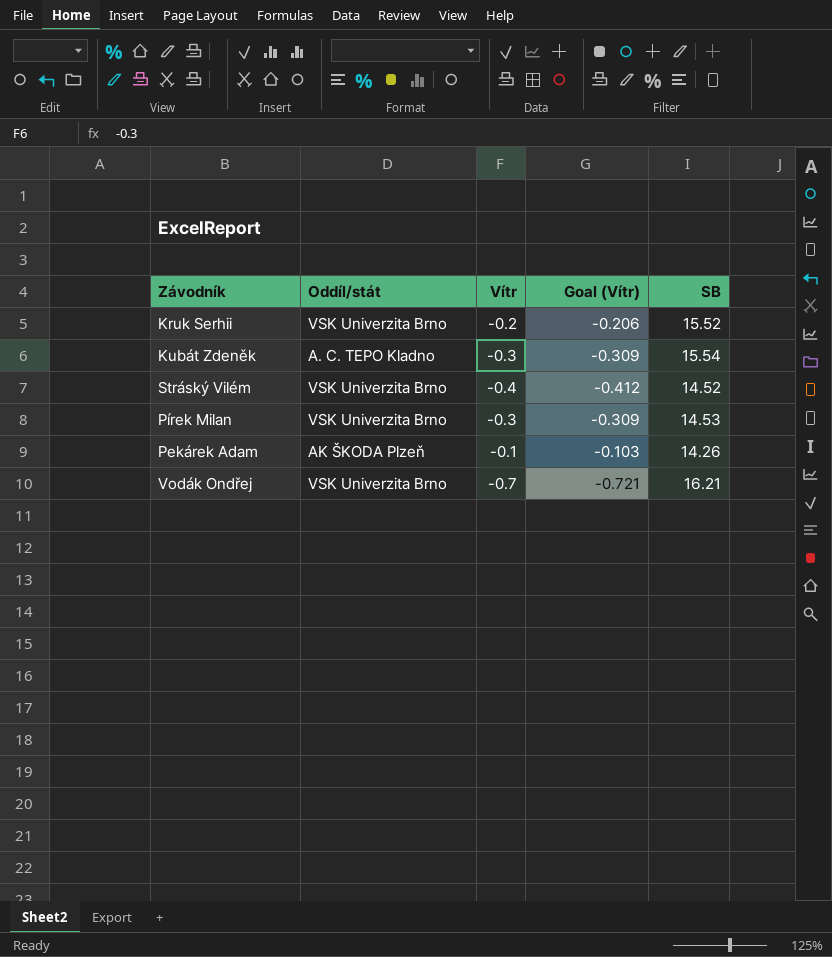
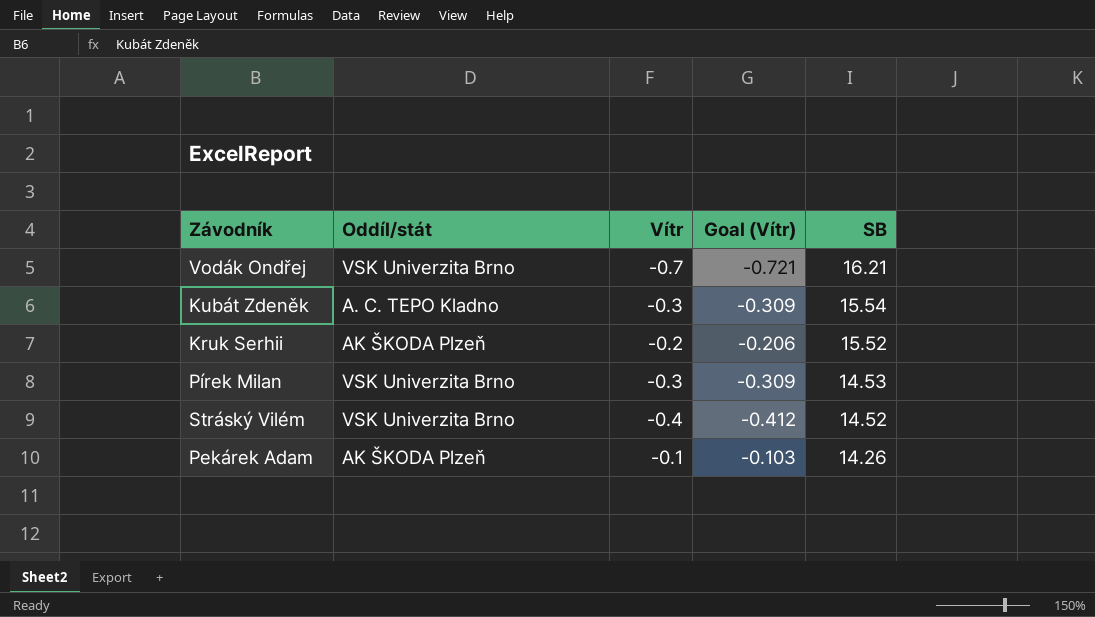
row order: none -> SB descending
Kruk Serhii | Oddíl/stát: VSK Univerzita Brno -> AK ŠKODA Plzeň

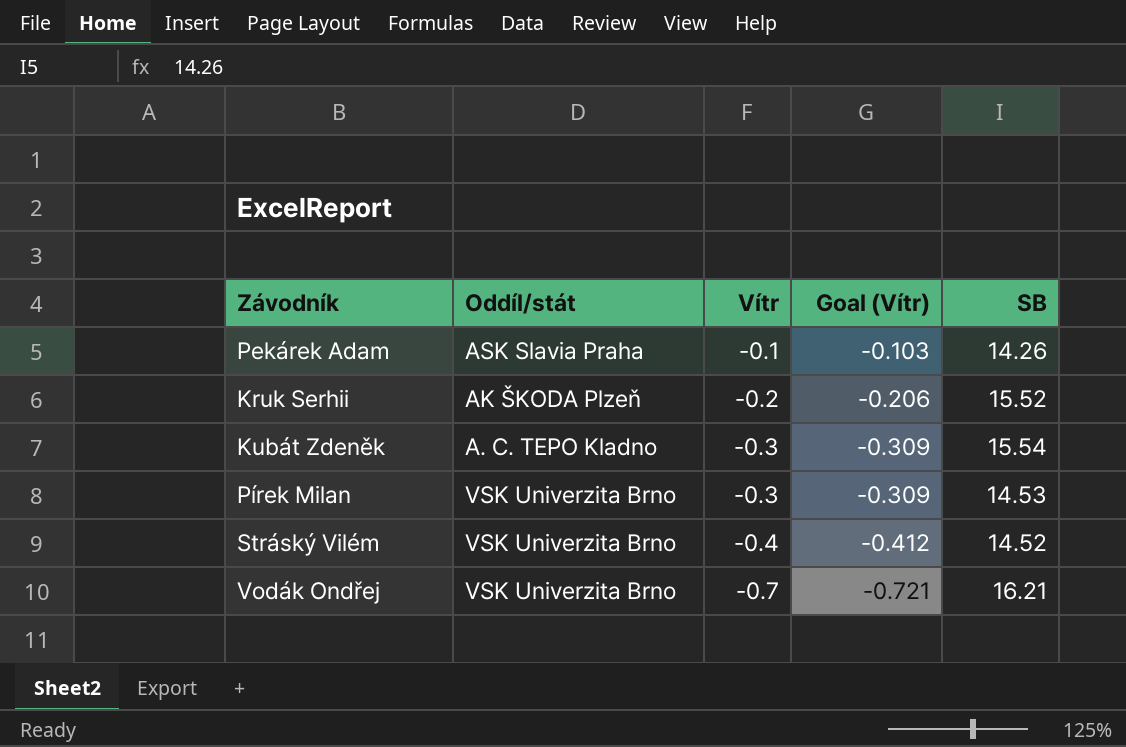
row order: SB descending -> Vítr descending
Pekárek Adam | Oddíl/stát: AK ŠKODA Plzeň -> ASK Slavia Praha

